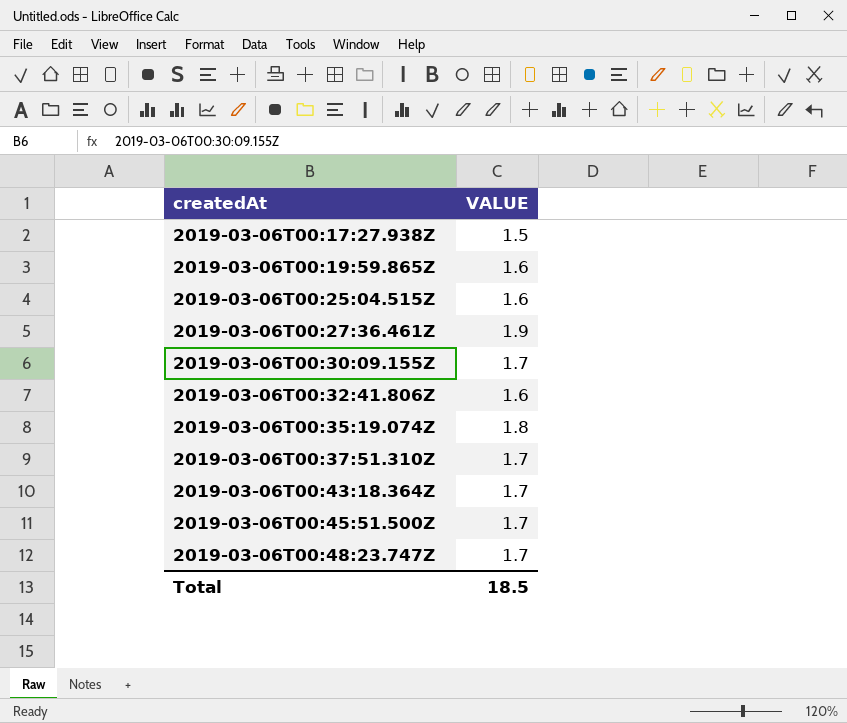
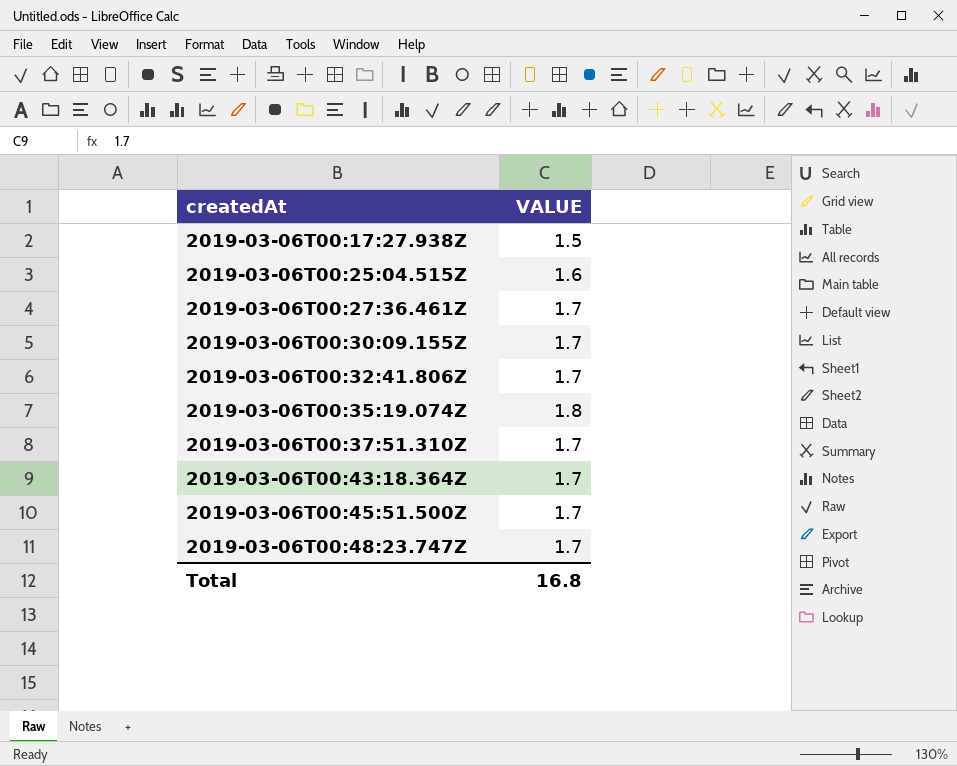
row 2019-03-06T00:19:59.865Z: 1.6 -> none
2019-03-06T00:27:36.461Z | VALUE: 1.9 -> 1.7
2019-03-06T00:32:41.806Z | VALUE: 1.6 -> 1.7
Total | VALUE: 18.5 -> 16.8

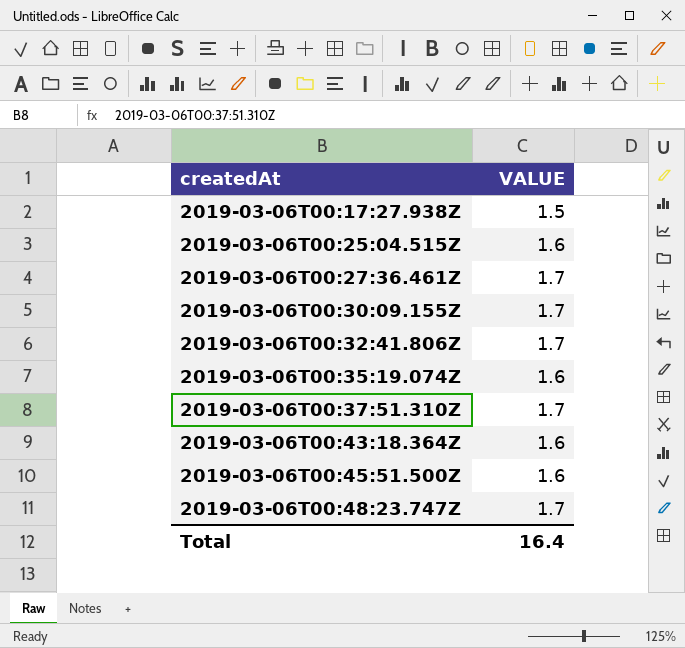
2019-03-06T00:35:19.074Z | VALUE: 1.8 -> 1.6
2019-03-06T00:43:18.364Z | VALUE: 1.7 -> 1.6
2019-03-06T00:45:51.500Z | VALUE: 1.7 -> 1.6
Total | VALUE: 16.8 -> 16.4

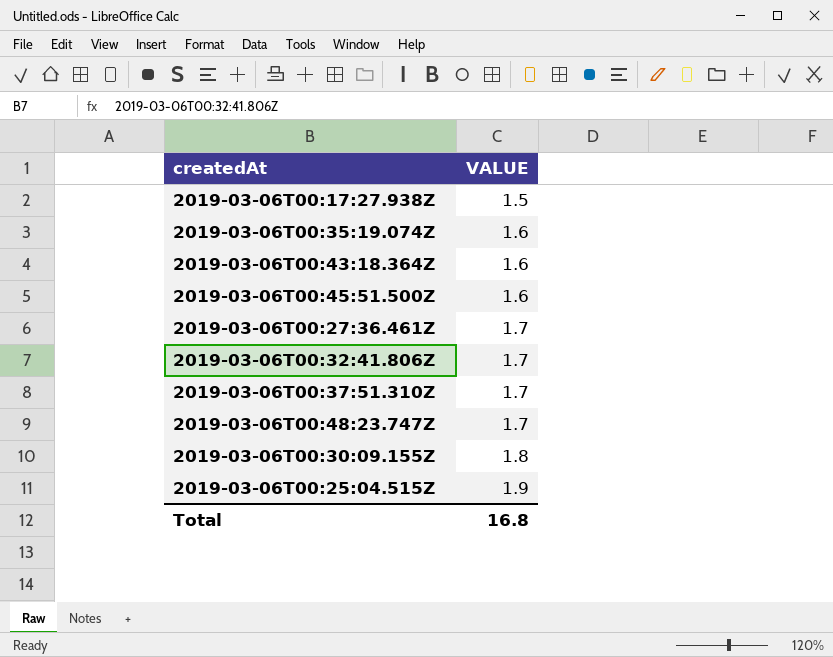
row order: createdAt ascending -> VALUE ascending
2019-03-06T00:30:09.155Z | VALUE: 1.7 -> 1.8
2019-03-06T00:25:04.515Z | VALUE: 1.6 -> 1.9
Total | VALUE: 16.4 -> 16.8

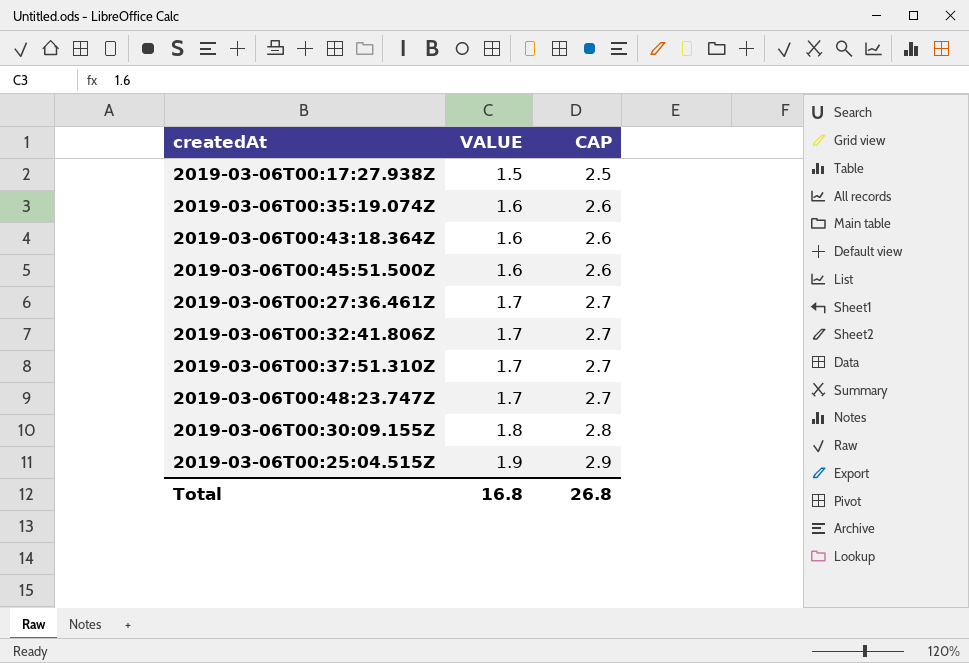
column CAP | formula: none -> [VALUE] + 1

